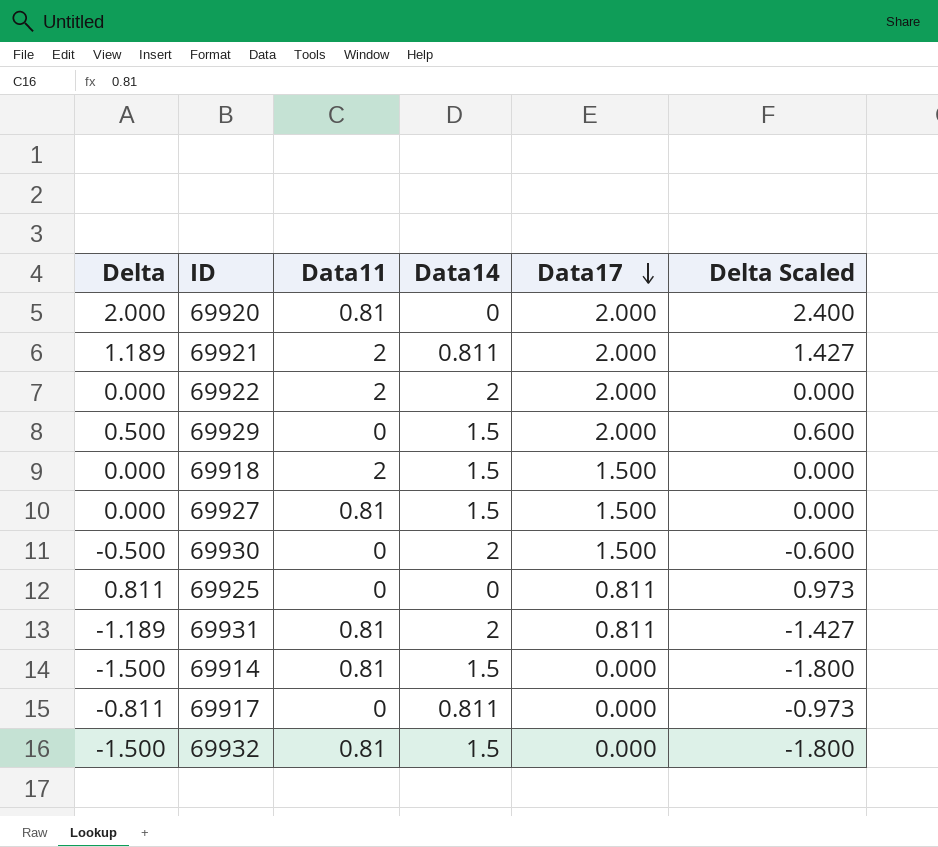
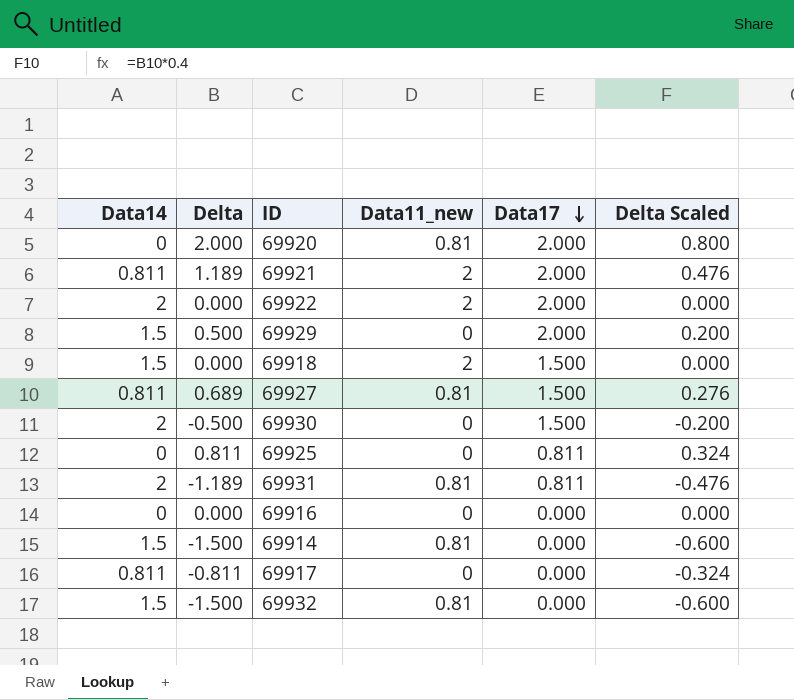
column Data14 | position: 4 -> 1
column name: Data11 -> Data11_new
column Delta Scaled | formula: [Delta] * 1.2 -> [Delta] * 0.4
69927 | Data14: 1.5 -> 0.811
69927 | Delta: 0.000 -> 0.689
row 69916: none -> 0 | 0.000 | 0 | 0.000 | 0.000

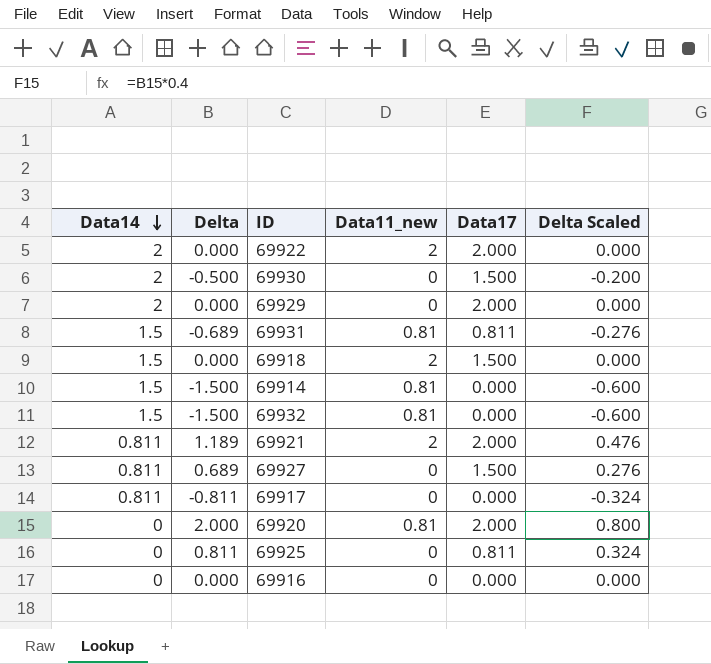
row order: Data17 descending -> Data14 descending
69929 | Data14: 1.5 -> 2
69929 | Delta: 0.500 -> 0.000
69929 | Delta Scaled: 0.200 -> 0.000
69931 | Data14: 2 -> 1.5
69931 | Delta: -1.189 -> -0.689
69931 | Delta Scaled: -0.476 -> -0.276
69927 | Data11_new: 0.81 -> 0

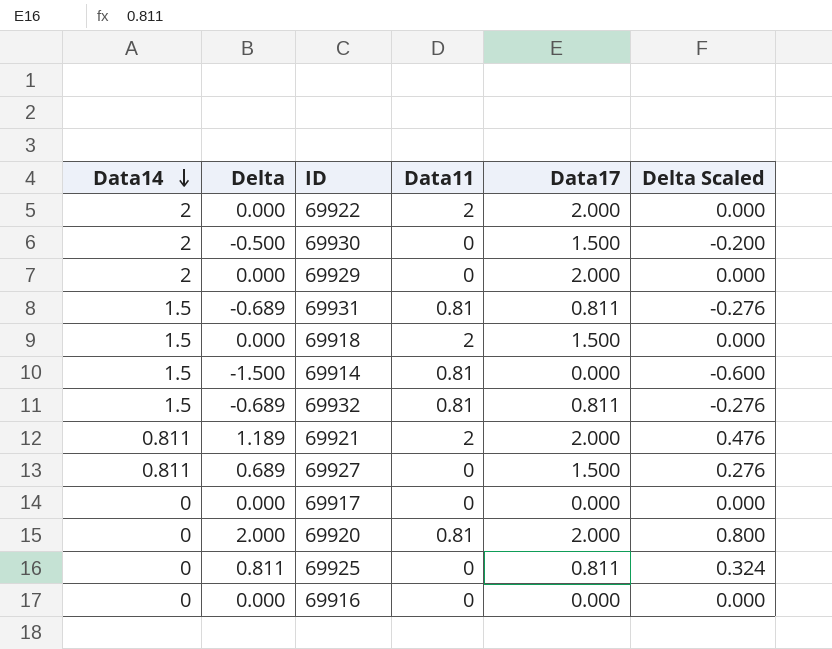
column name: Data11_new -> Data11
69932 | Delta: -1.500 -> -0.689
69932 | Data17: 0.000 -> 0.811
69932 | Delta Scaled: -0.600 -> -0.276
69917 | Data14: 0.811 -> 0
69917 | Delta: -0.811 -> 0.000
69917 | Delta Scaled: -0.324 -> 0.000

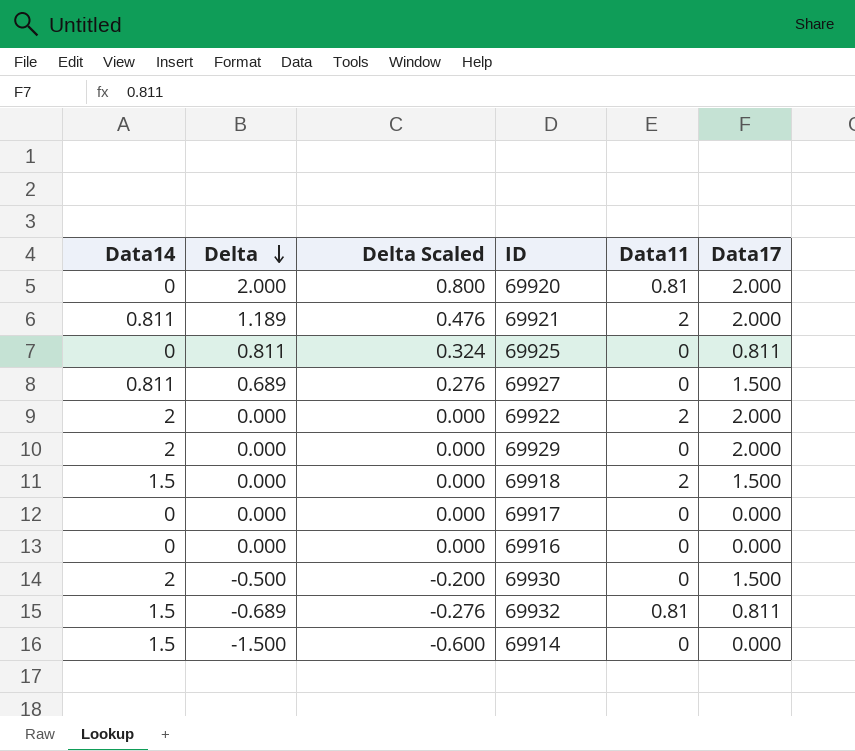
row order: Data14 descending -> Delta descending
column Delta Scaled | position: 6 -> 3
row 69931: 1.5 | -0.689 | 0.81 | 0.811 | -0.276 -> none
69914 | Data11: 0.81 -> 0

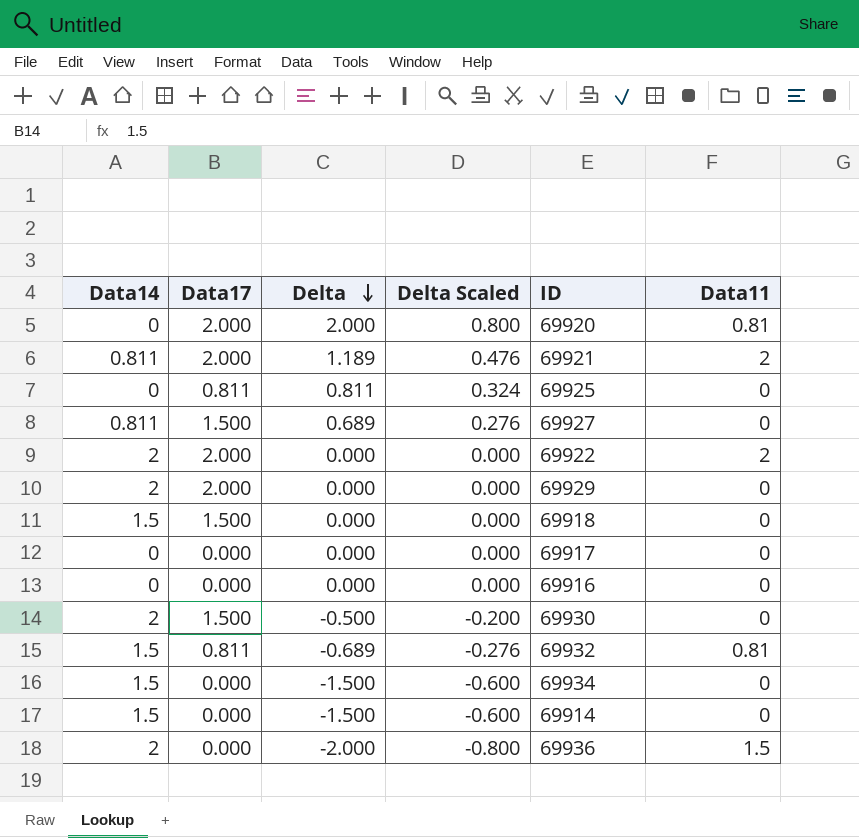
column Data17 | position: 6 -> 2
69918 | Data11: 2 -> 0
row 69934: none -> 1.5 | 0.000 | -1.500 | -0.600 | 0
row 69936: none -> 2 | 0.000 | -2.000 | -0.800 | 1.5

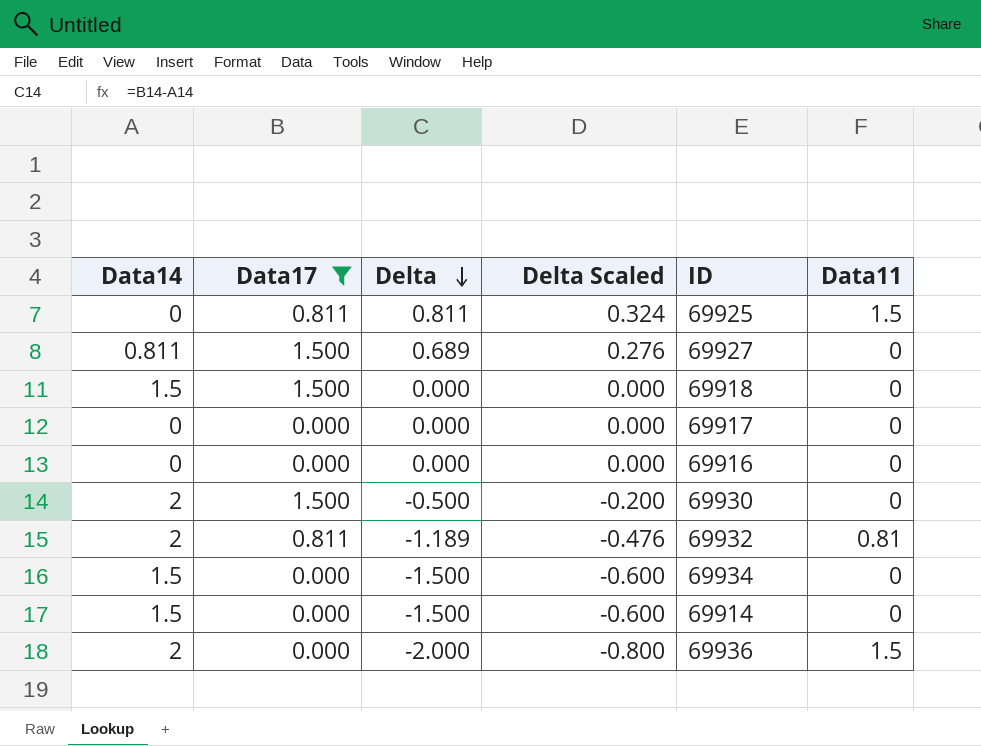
filter: none -> Data17 != 2.000
69925 | Data11: 0 -> 1.5
69932 | Data14: 1.5 -> 2
69932 | Delta: -0.689 -> -1.189
69932 | Delta Scaled: -0.276 -> -0.476

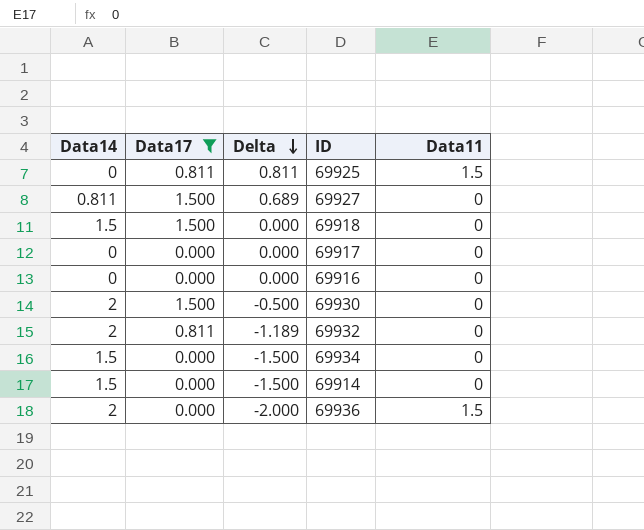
column Delta Scaled | formula: [Delta] * 0.4 -> none
69932 | Data11: 0.81 -> 0

